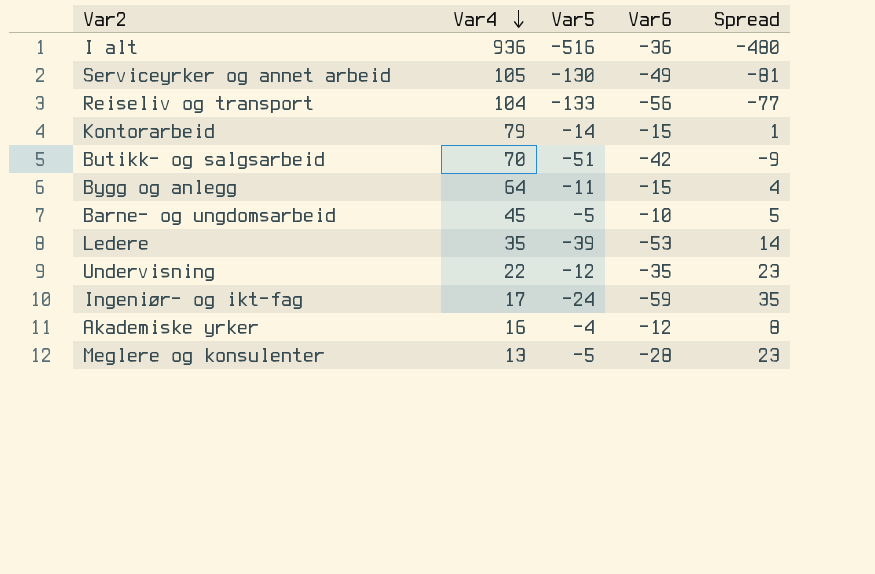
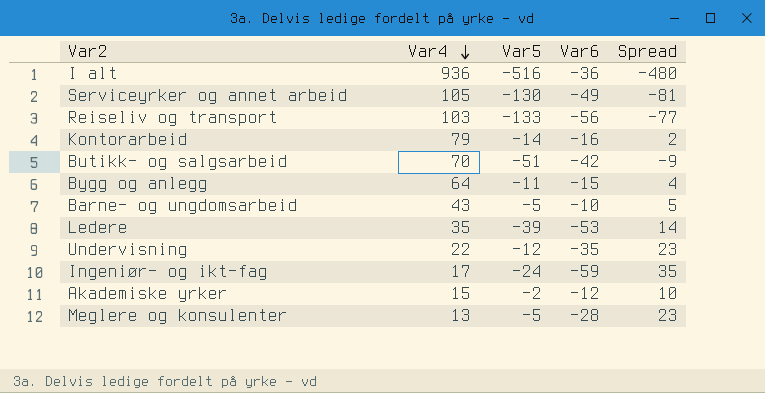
Reiseliv og transport | Var4: 104 -> 103
Kontorarbeid | Var6: -15 -> -16
Kontorarbeid | Spread: 1 -> 2
Barne- og ungdomsarbeid | Var4: 45 -> 43
Akademiske yrker | Var4: 16 -> 15
Akademiske yrker | Var5: -4 -> -2
Akademiske yrker | Spread: 8 -> 10

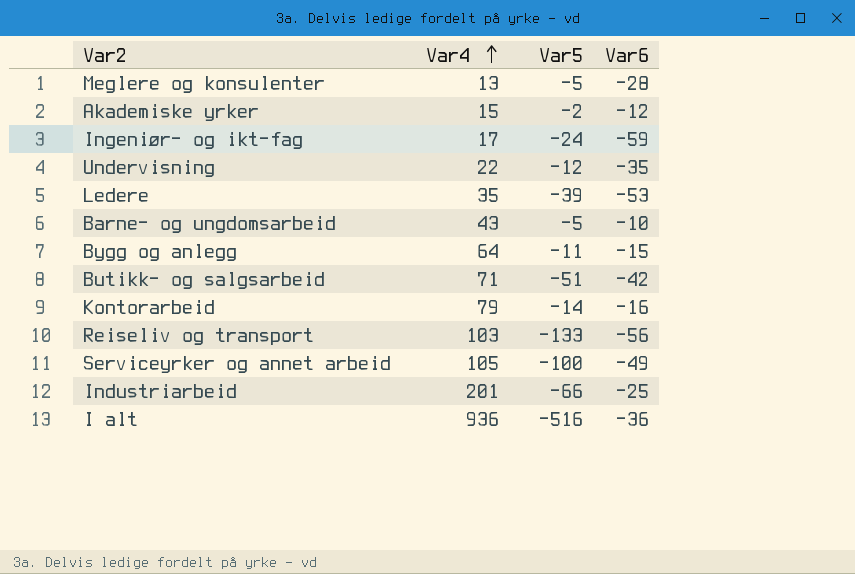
row order: Var4 descending -> Var4 ascending
column Spread | formula: [Var5] - [Var6] -> none
Butikk- og salgsarbeid | Var4: 70 -> 71
Serviceyrker og annet arbeid | Var5: -130 -> -100
row Industriarbeid: none -> 201 | -66 | -25

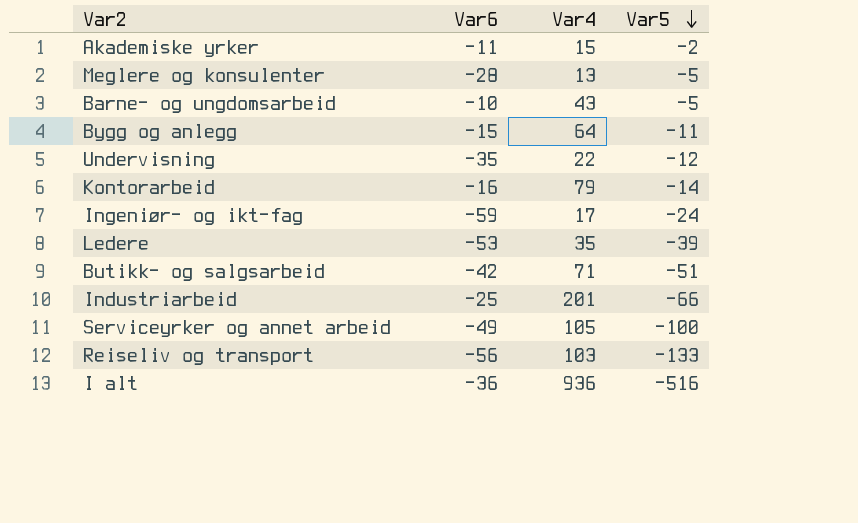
row order: Var4 ascending -> Var5 descending
column Var6 | position: 4 -> 2
Akademiske yrker | Var6: -12 -> -11

